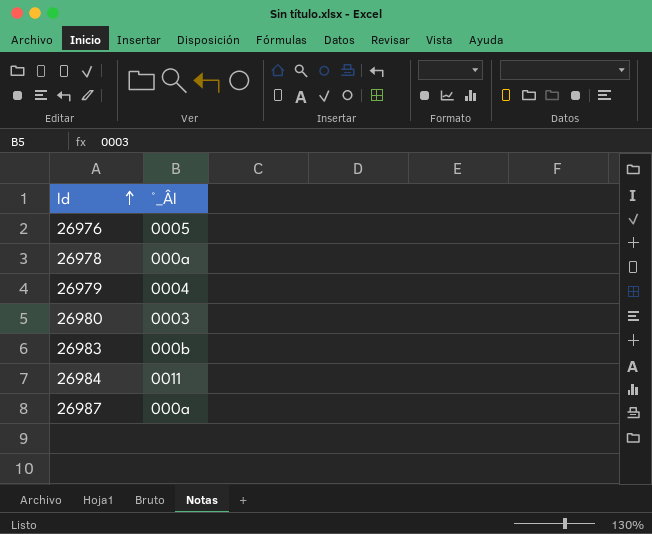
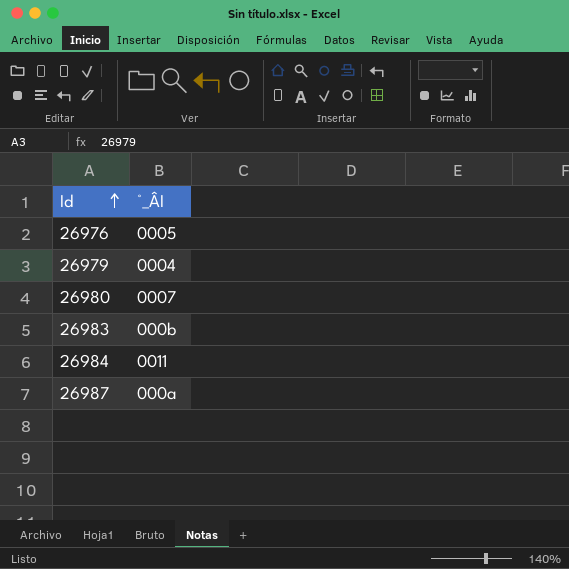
row 26978: 000a -> none
26980 | °_ÂI: 0003 -> 0007

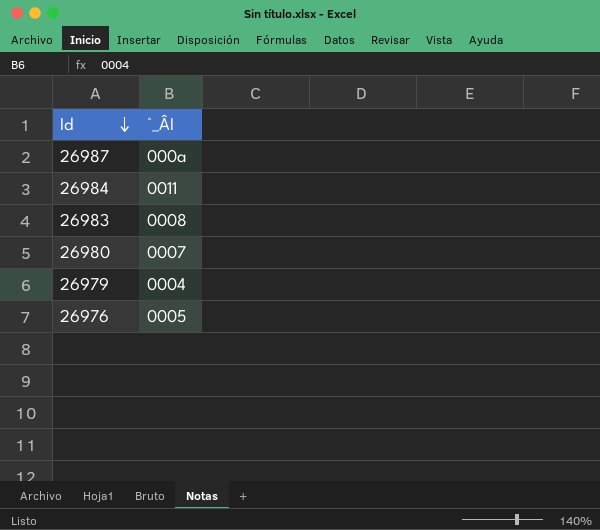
row order: Id ascending -> Id descending
26983 | °_ÂI: 000b -> 0008

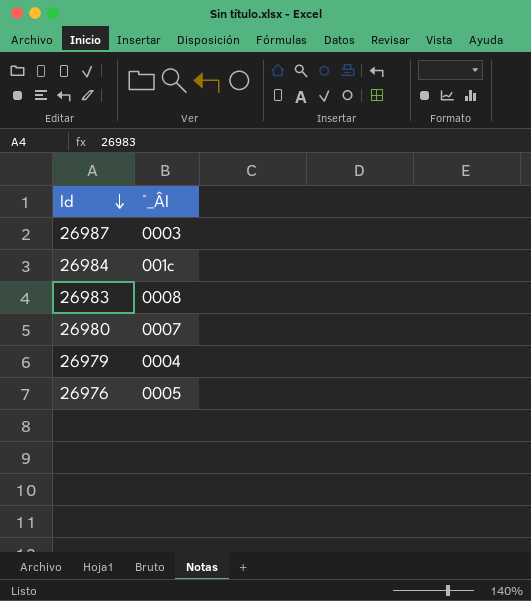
26987 | °_ÂI: 000a -> 0003
26984 | °_ÂI: 0011 -> 001c

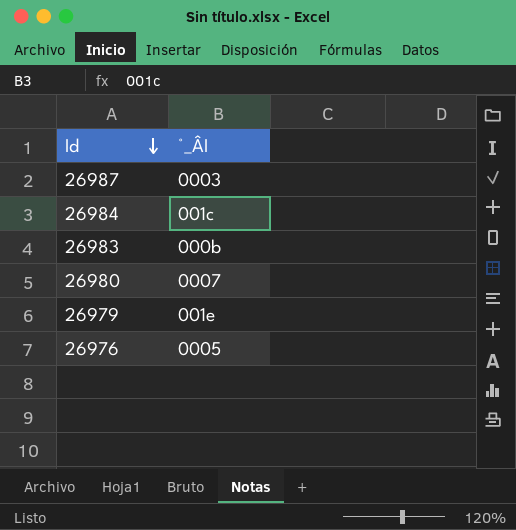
26983 | °_ÂI: 0008 -> 000b
26979 | °_ÂI: 0004 -> 001e

